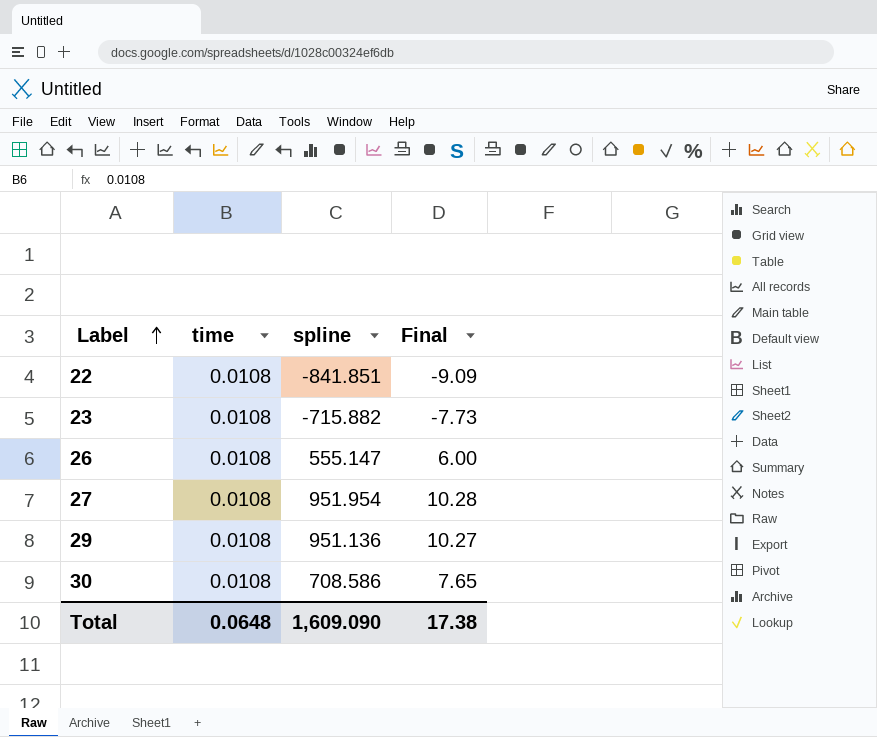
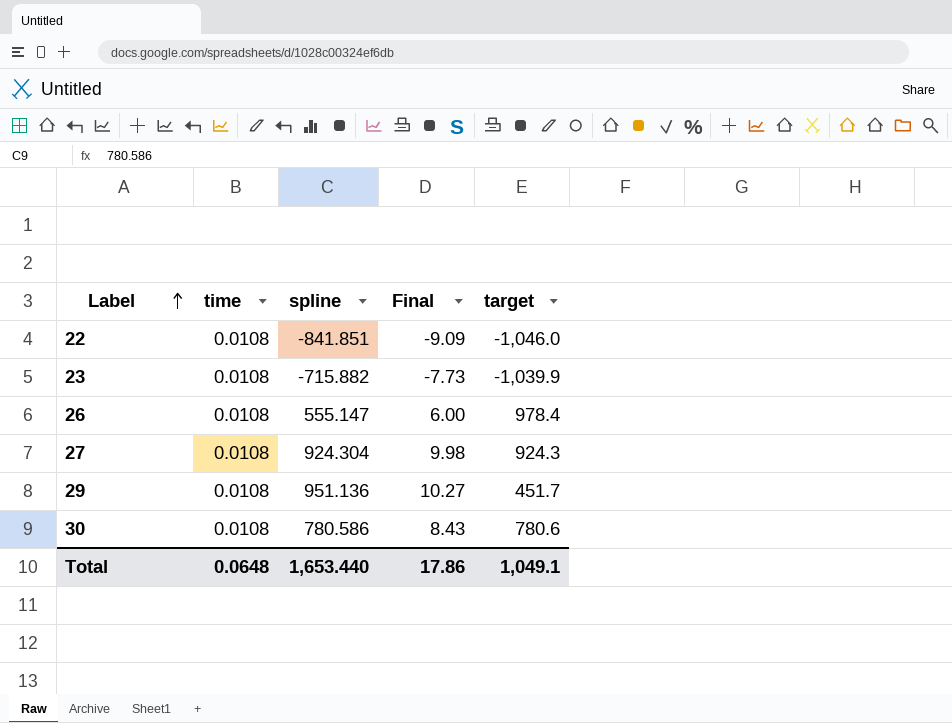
column target | position: none -> 5
27 | spline: 951.954 -> 924.304
27 | Final: 10.28 -> 9.98
30 | spline: 708.586 -> 780.586
30 | Final: 7.65 -> 8.43
Total | spline: 1,609.090 -> 1,653.440
Total | Final: 17.38 -> 17.86

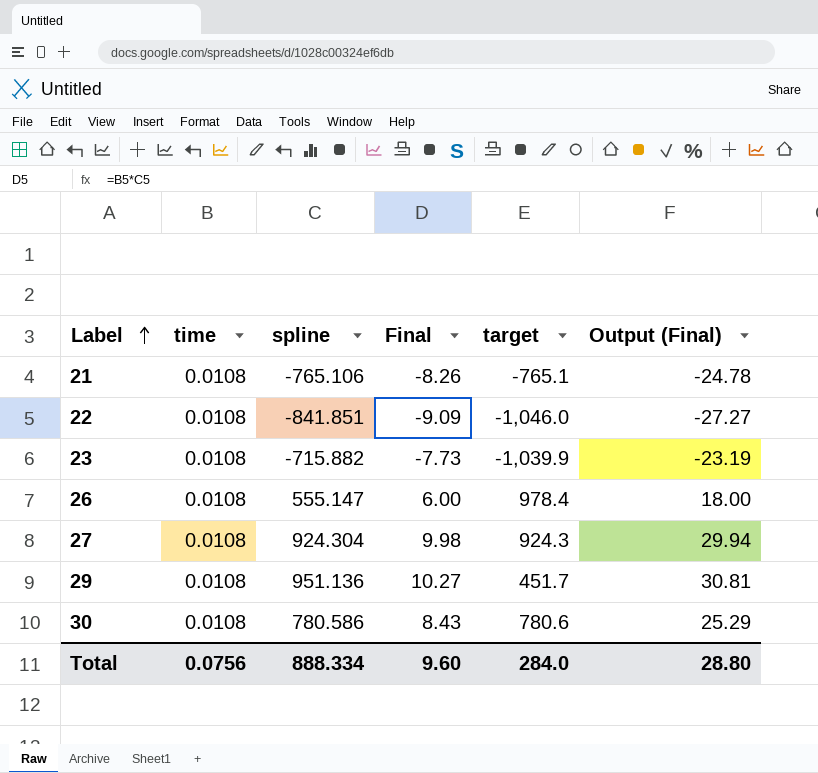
column Output (Final) | formula: none -> [Final] * 3
row 21: none -> 0.0108 | -765.106 | -8.26 | -765.1 | -24.78
Total | time: 0.0648 -> 0.0756
Total | spline: 1,653.440 -> 888.334
Total | Final: 17.86 -> 9.60
Total | target: 1,049.1 -> 284.0

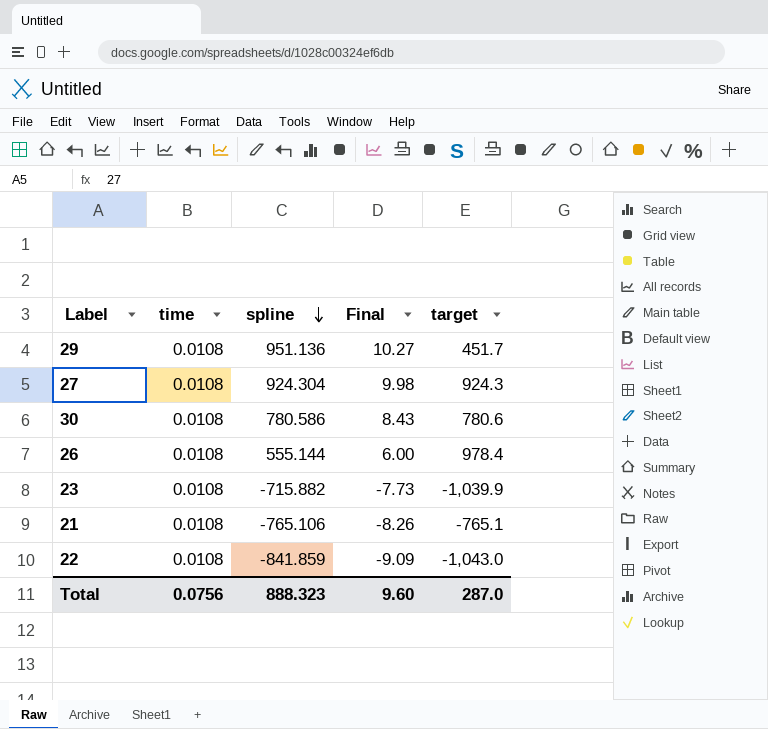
row order: Label ascending -> spline descending
column Output (Final) | formula: [Final] * 3 -> none
26 | spline: 555.147 -> 555.144
22 | spline: -841.851 -> -841.859
22 | target: -1,046.0 -> -1,043.0
Total | spline: 888.334 -> 888.323
Total | target: 284.0 -> 287.0

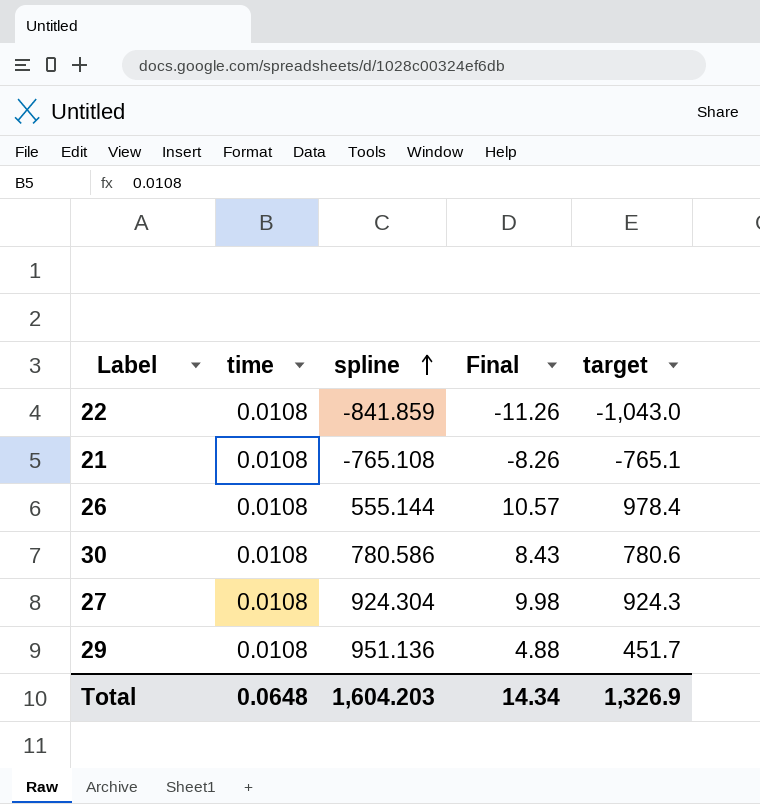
row order: spline descending -> spline ascending
column Final | formula: [time] * [spline] -> [time] * [target]
row 23: 0.0108 | -715.882 | -7.73 | -1,039.9 -> none
21 | spline: -765.106 -> -765.108
Total | time: 0.0756 -> 0.0648
Total | spline: 888.323 -> 1,604.203
Total | Final: 9.60 -> 14.34
Total | target: 287.0 -> 1,326.9

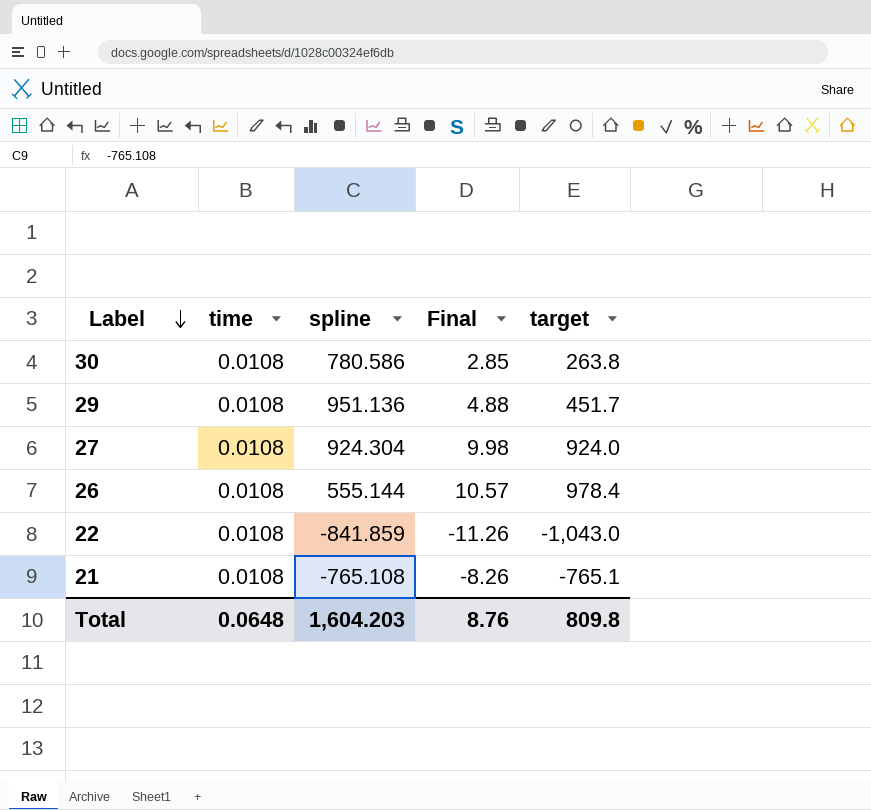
row order: spline ascending -> Label descending
30 | Final: 8.43 -> 2.85
30 | target: 780.6 -> 263.8
27 | target: 924.3 -> 924.0
Total | Final: 14.34 -> 8.76
Total | target: 1,326.9 -> 809.8

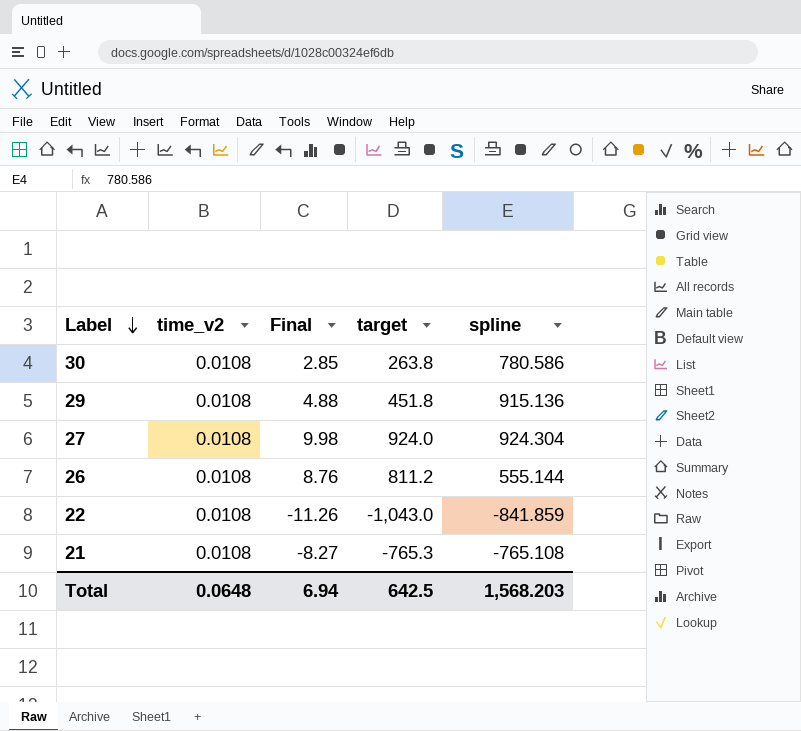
column name: time -> time_v2
column spline | position: 3 -> 5
29 | target: 451.7 -> 451.8
29 | spline: 951.136 -> 915.136
26 | Final: 10.57 -> 8.76
26 | target: 978.4 -> 811.2
21 | Final: -8.26 -> -8.27
21 | target: -765.1 -> -765.3
Total | Final: 8.76 -> 6.94
Total | target: 809.8 -> 642.5
Total | spline: 1,604.203 -> 1,568.203

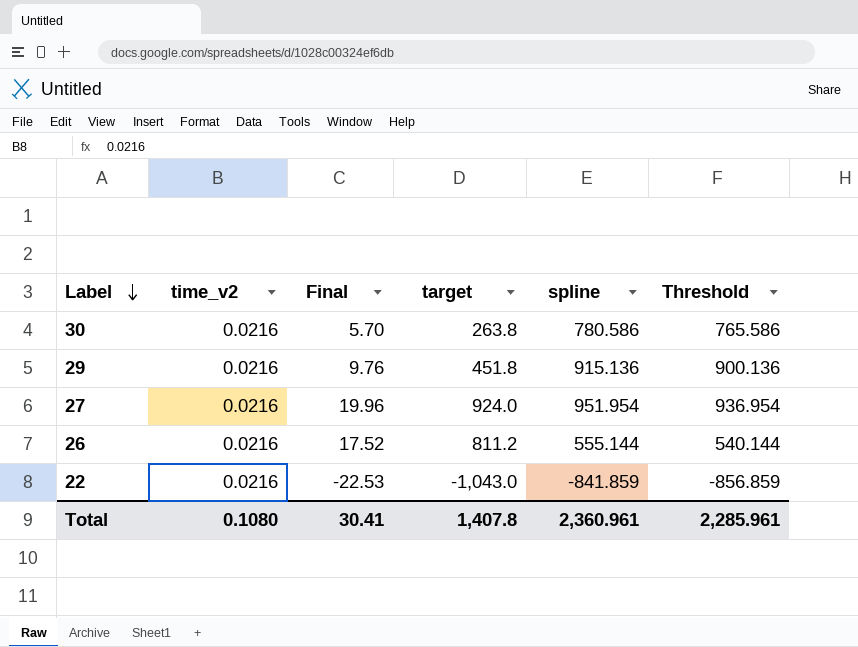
column Threshold | formula: none -> [spline] - 15
row 21: 0.0108 | -8.27 | -765.3 | -765.108 -> none
30 | time_v2: 0.0108 -> 0.0216
30 | Final: 2.85 -> 5.70
29 | time_v2: 0.0108 -> 0.0216
29 | Final: 4.88 -> 9.76
27 | time_v2: 0.0108 -> 0.0216
27 | Final: 9.98 -> 19.96
27 | spline: 924.304 -> 951.954
26 | time_v2: 0.0108 -> 0.0216
26 | Final: 8.76 -> 17.52
22 | time_v2: 0.0108 -> 0.0216
22 | Final: -11.26 -> -22.53
Total | time_v2: 0.0648 -> 0.1080
Total | Final: 6.94 -> 30.41
Total | target: 642.5 -> 1,407.8
Total | spline: 1,568.203 -> 2,360.961

